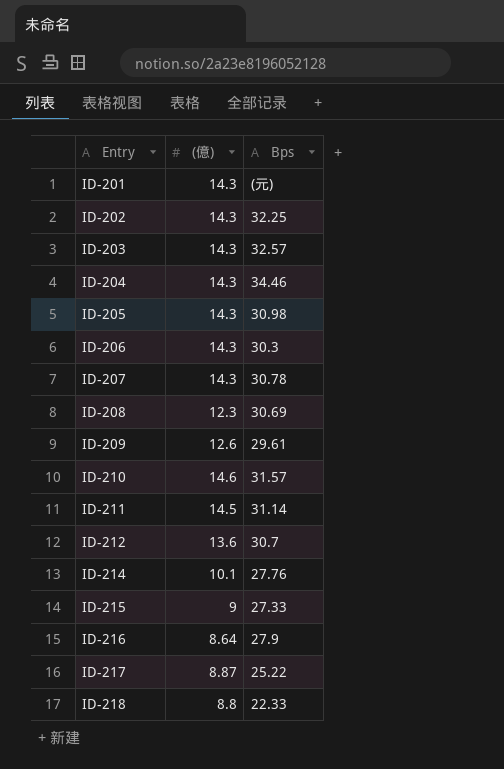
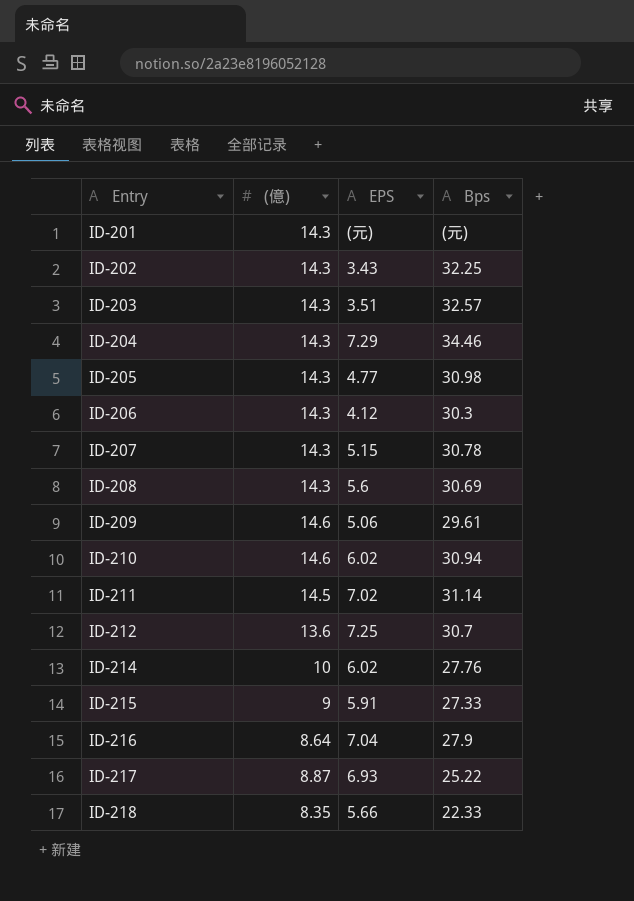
column EPS | position: none -> 3
ID-208 | (億): 12.3 -> 14.3
ID-209 | (億): 12.6 -> 14.6
ID-210 | Bps: 31.57 -> 30.94
ID-214 | (億): 10.1 -> 10
ID-218 | (億): 8.8 -> 8.35

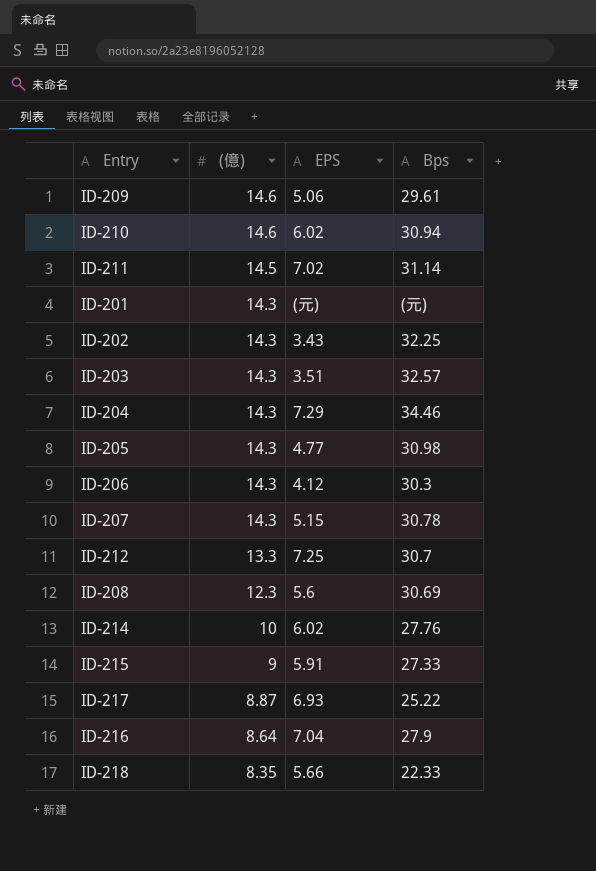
row order: Entry ascending -> (億) descending
ID-212 | (億): 13.6 -> 13.3
ID-208 | (億): 14.3 -> 12.3

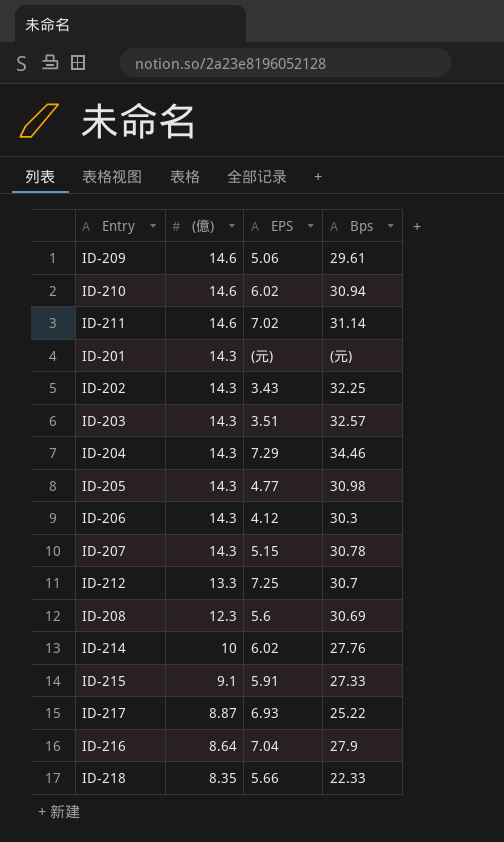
ID-211 | (億): 14.5 -> 14.6
ID-215 | (億): 9 -> 9.1

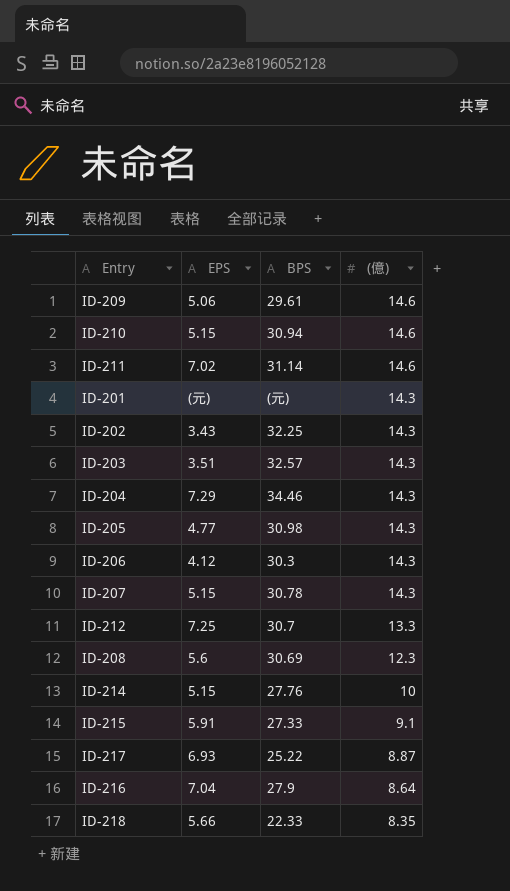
column name: Bps -> BPS
column (億) | position: 2 -> 4
ID-210 | EPS: 6.02 -> 5.15
ID-214 | EPS: 6.02 -> 5.15

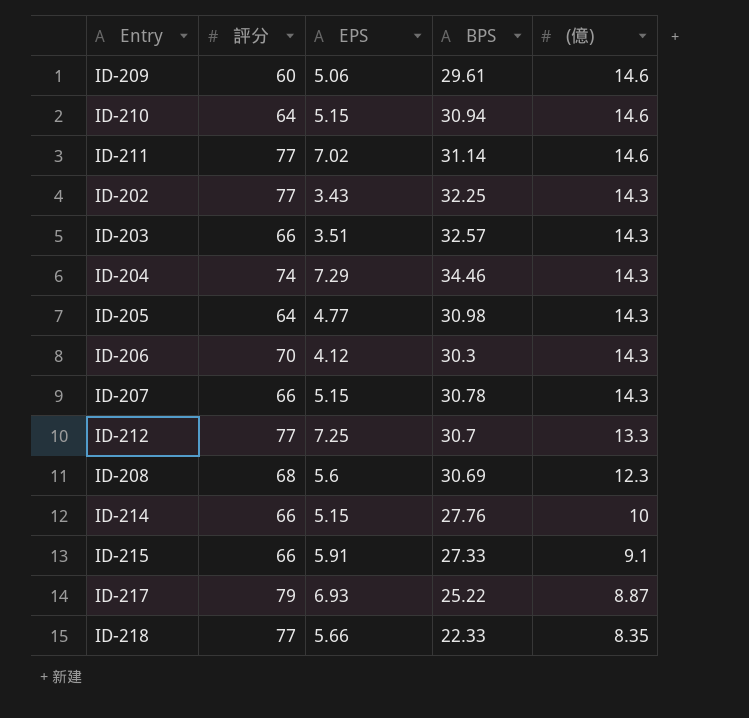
column 評分 | position: none -> 2
row ID-201: (元) | (元) | 14.3 -> none
row ID-216: 7.04 | 27.9 | 8.64 -> none

